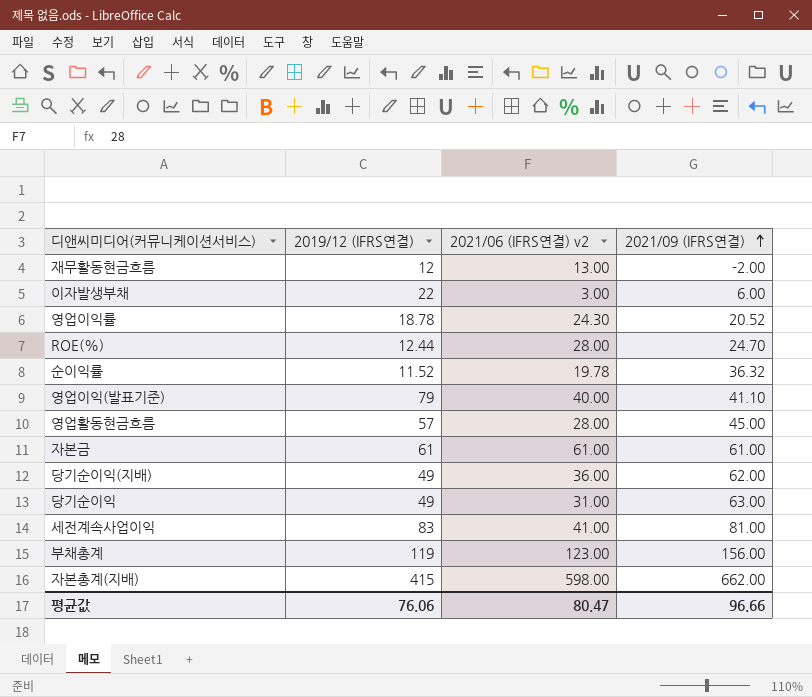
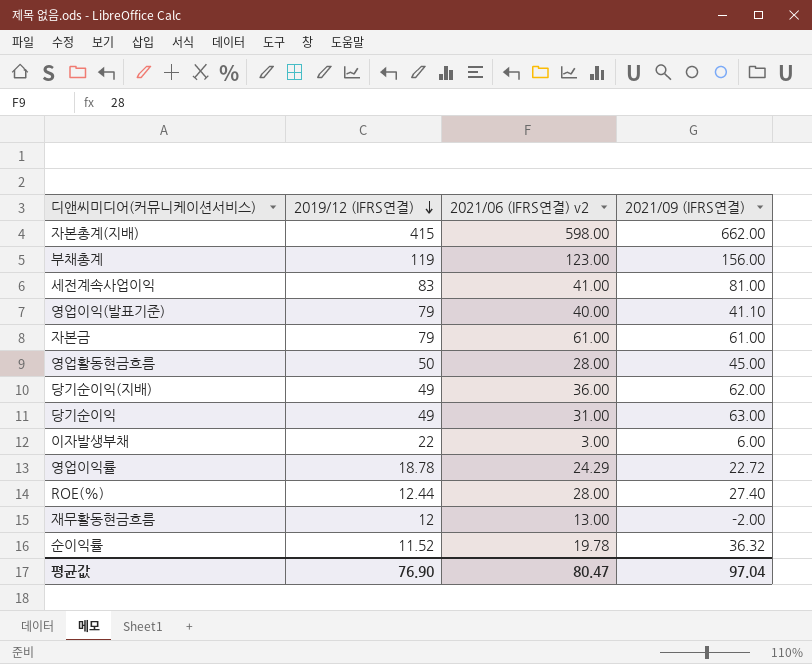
row order: 2021/09 (IFRS연결) ascending -> 2019/12 (IFRS연결) descending
자본금 | 2019/12 (IFRS연결): 61 -> 79
영업활동현금흐름 | 2019/12 (IFRS연결): 57 -> 50
영업이익률 | 2021/06 (IFRS연결) v2: 24.30 -> 24.29
영업이익률 | 2021/09 (IFRS연결): 20.52 -> 22.72
ROE(%) | 2021/09 (IFRS연결): 24.70 -> 27.40
평균값 | 2019/12 (IFRS연결): 76.06 -> 76.90
평균값 | 2021/09 (IFRS연결): 96.66 -> 97.04

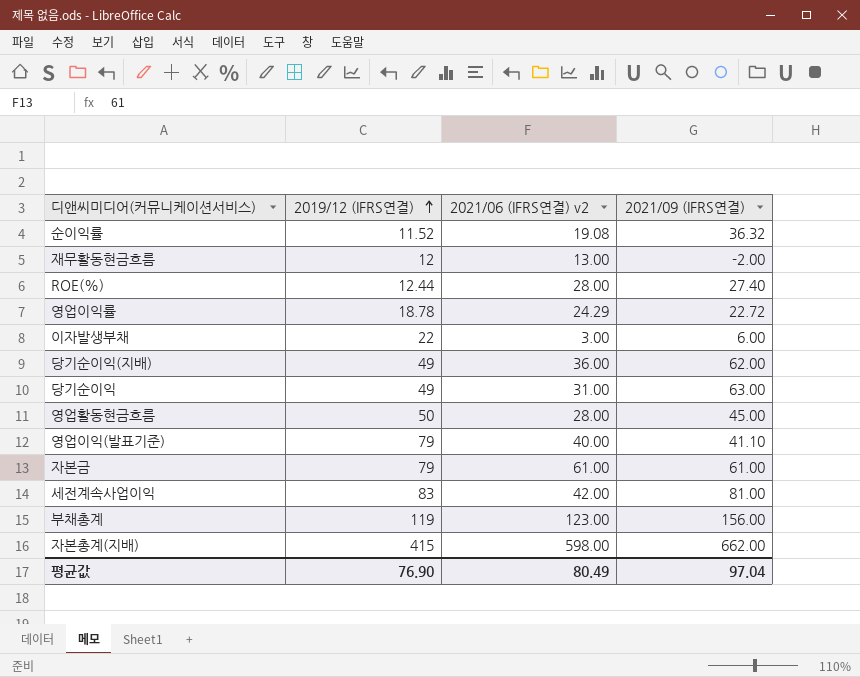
row order: 2019/12 (IFRS연결) descending -> 2019/12 (IFRS연결) ascending
순이익률 | 2021/06 (IFRS연결) v2: 19.78 -> 19.08
세전계속사업이익 | 2021/06 (IFRS연결) v2: 41.00 -> 42.00
평균값 | 2021/06 (IFRS연결) v2: 80.47 -> 80.49

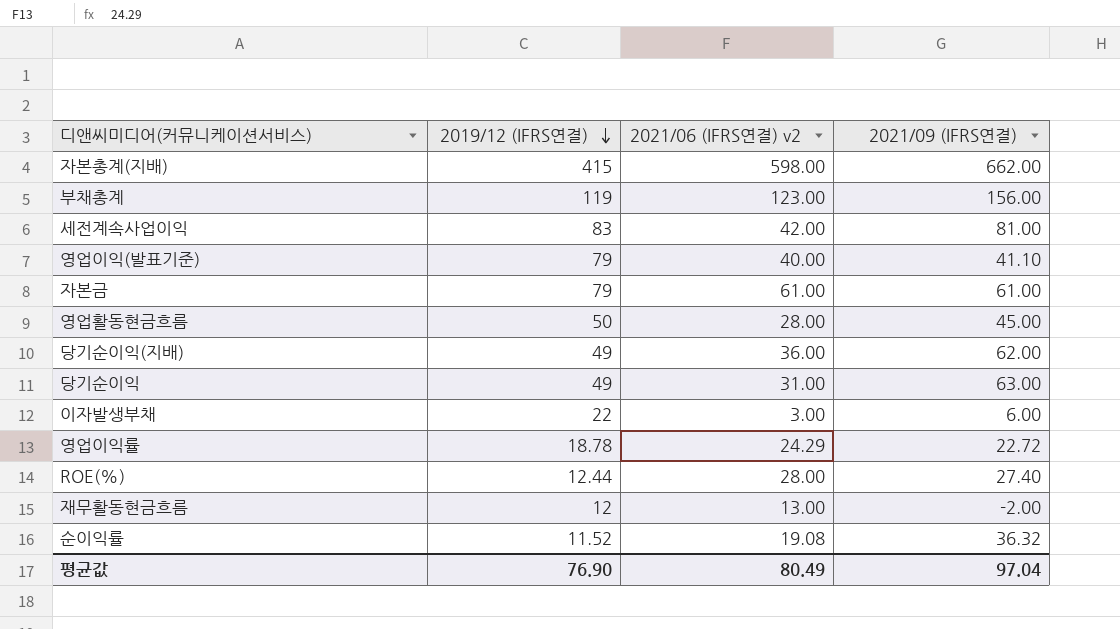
row order: 2019/12 (IFRS연결) ascending -> 2019/12 (IFRS연결) descending

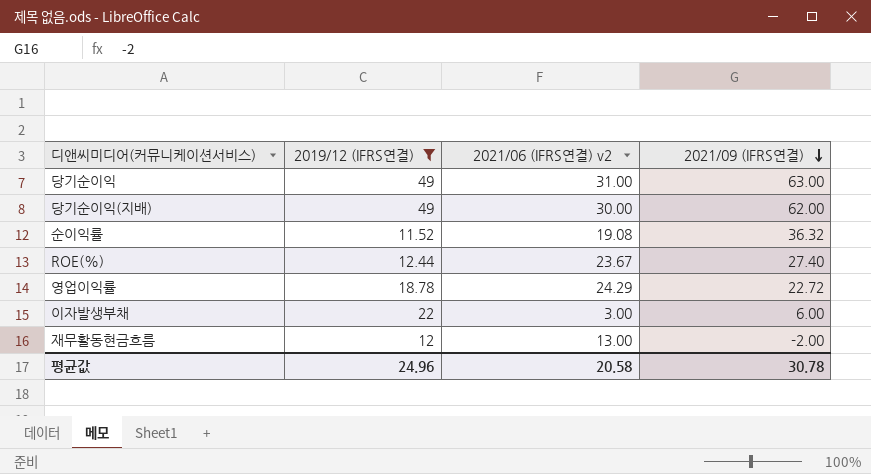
filter: none -> 2019/12 (IFRS연결) <= 49
row order: 2019/12 (IFRS연결) descending -> 2021/09 (IFRS연결) descending
당기순이익(지배) | 2021/06 (IFRS연결) v2: 36.00 -> 30.00
ROE(%) | 2021/06 (IFRS연결) v2: 28.00 -> 23.67
평균값 | 2019/12 (IFRS연결): 76.90 -> 24.96
평균값 | 2021/06 (IFRS연결) v2: 80.49 -> 20.58
평균값 | 2021/09 (IFRS연결): 97.04 -> 30.78

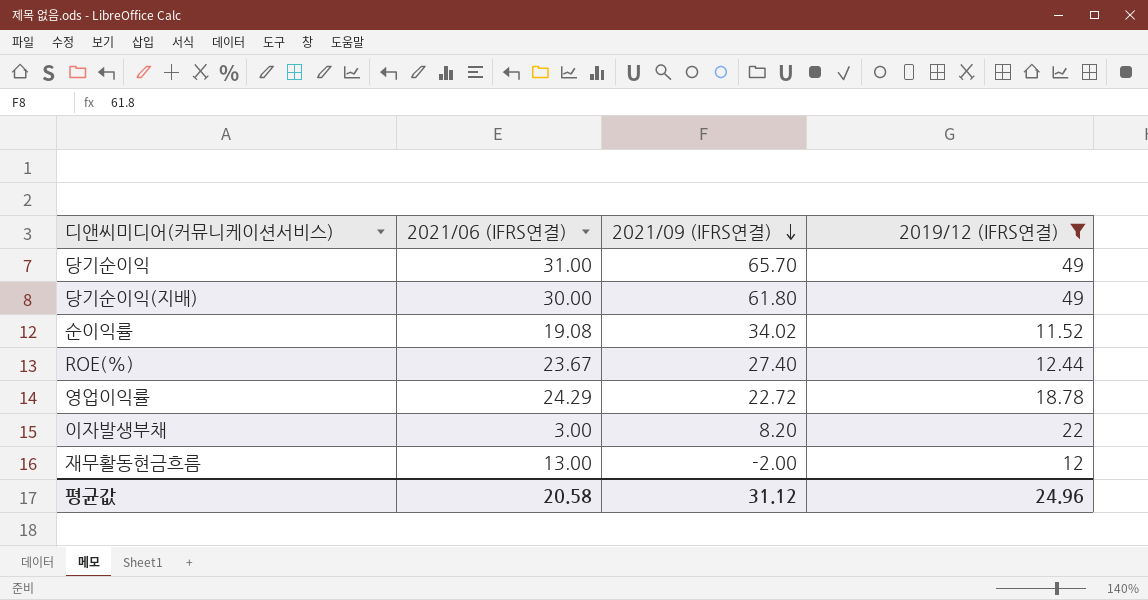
column name: 2021/06 (IFRS연결) v2 -> 2021/06 (IFRS연결)
column 2019/12 (IFRS연결) | position: 2 -> 4
당기순이익 | 2021/09 (IFRS연결): 63.00 -> 65.70
당기순이익(지배) | 2021/09 (IFRS연결): 62.00 -> 61.80
순이익률 | 2021/09 (IFRS연결): 36.32 -> 34.02
이자발생부채 | 2021/09 (IFRS연결): 6.00 -> 8.20
평균값 | 2021/09 (IFRS연결): 30.78 -> 31.12

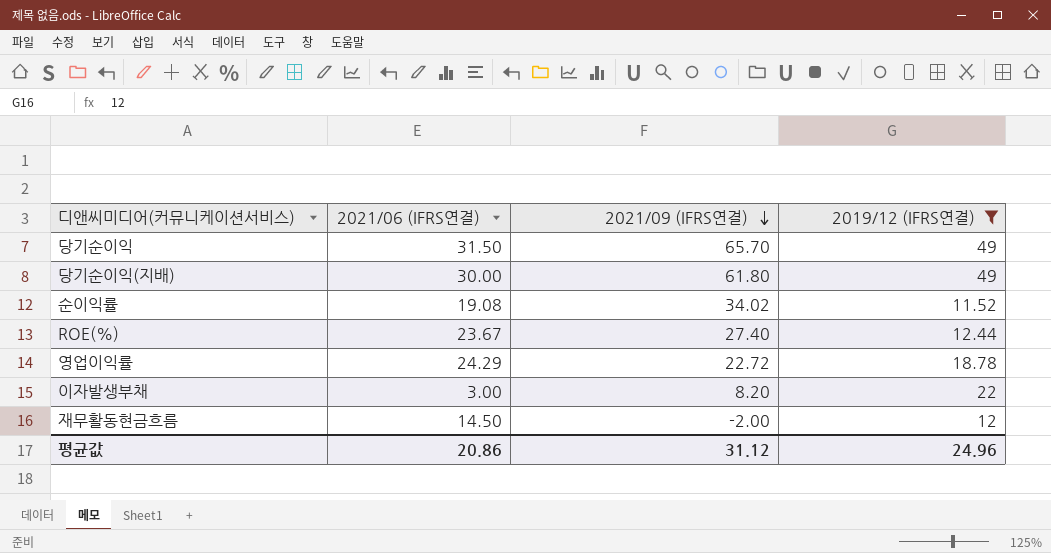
당기순이익 | 2021/06 (IFRS연결): 31.00 -> 31.50
재무활동현금흐름 | 2021/06 (IFRS연결): 13.00 -> 14.50
평균값 | 2021/06 (IFRS연결): 20.58 -> 20.86

